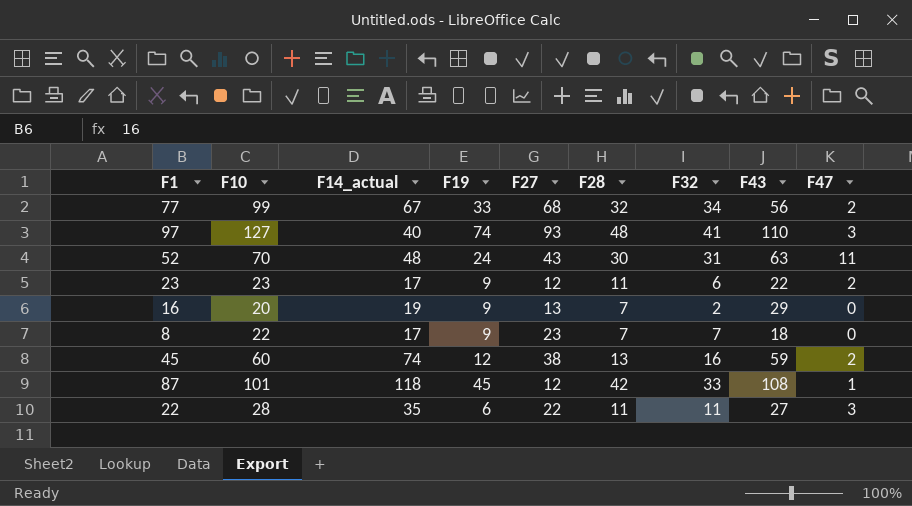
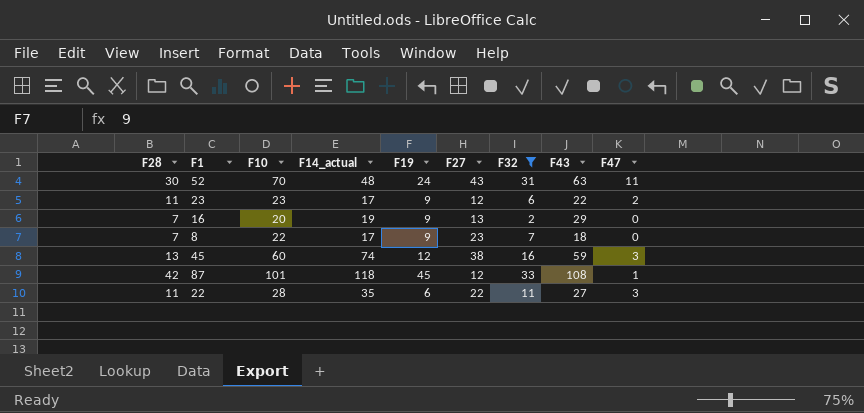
filter: none -> F32 <= 33
column F28 | position: 6 -> 1
45 | F47: 2 -> 3

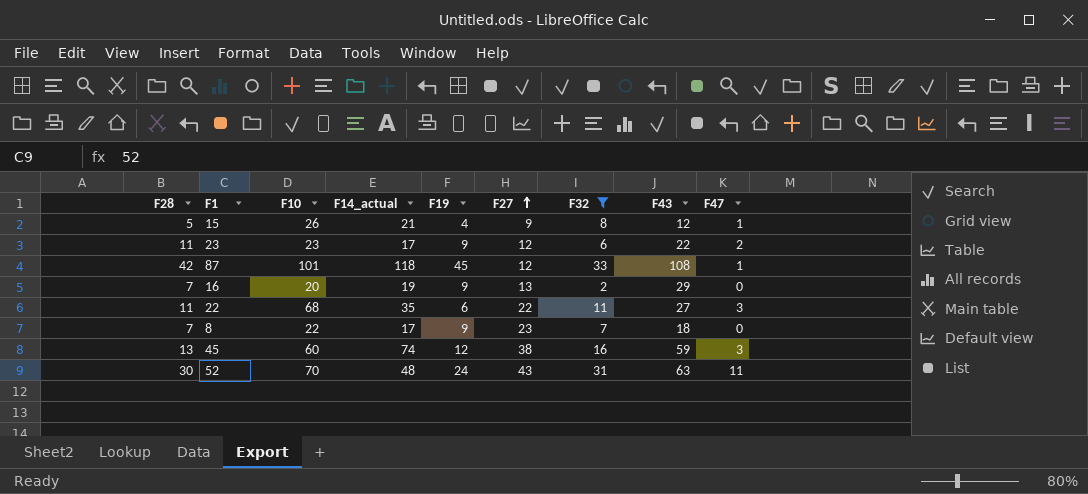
row order: none -> F27 ascending
row 15: none -> 5 | 26 | 21 | 4 | 9 | 8 | 12 | 1
22 | F10: 28 -> 68

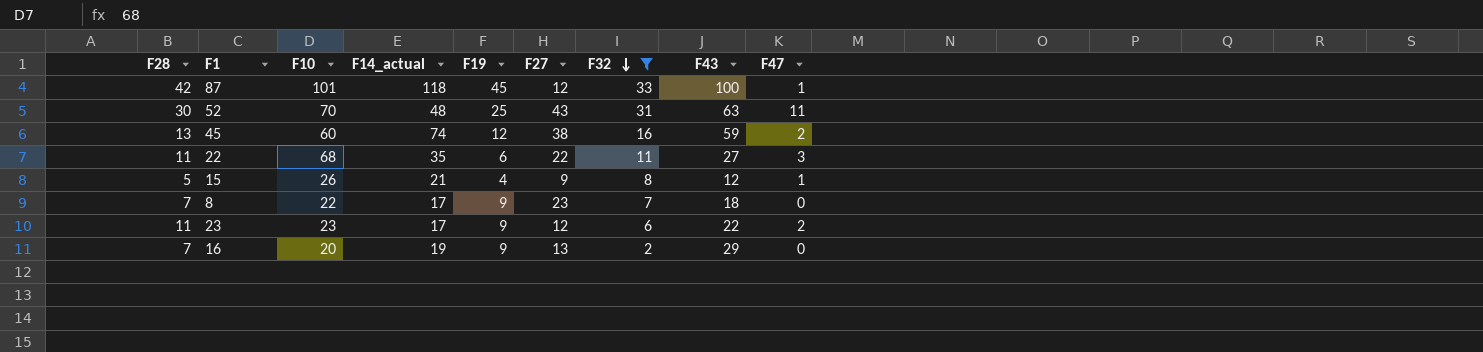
row order: F27 ascending -> F32 descending
87 | F43: 108 -> 100
52 | F19: 24 -> 25
45 | F47: 3 -> 2

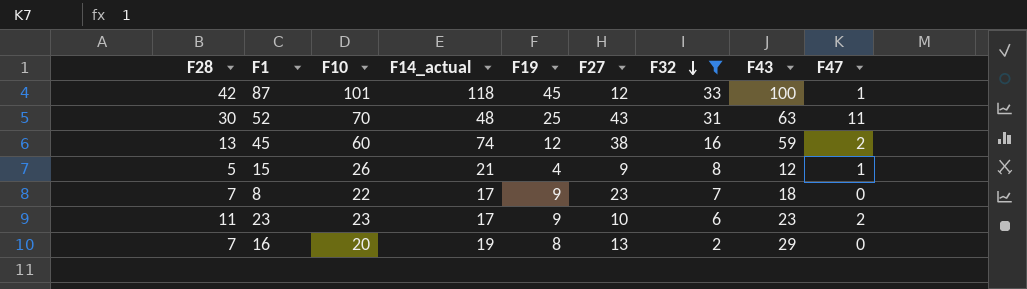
row 22: 11 | 68 | 35 | 6 | 22 | 11 | 27 | 3 -> none
23 | F27: 12 -> 10
23 | F43: 22 -> 23
16 | F19: 9 -> 8

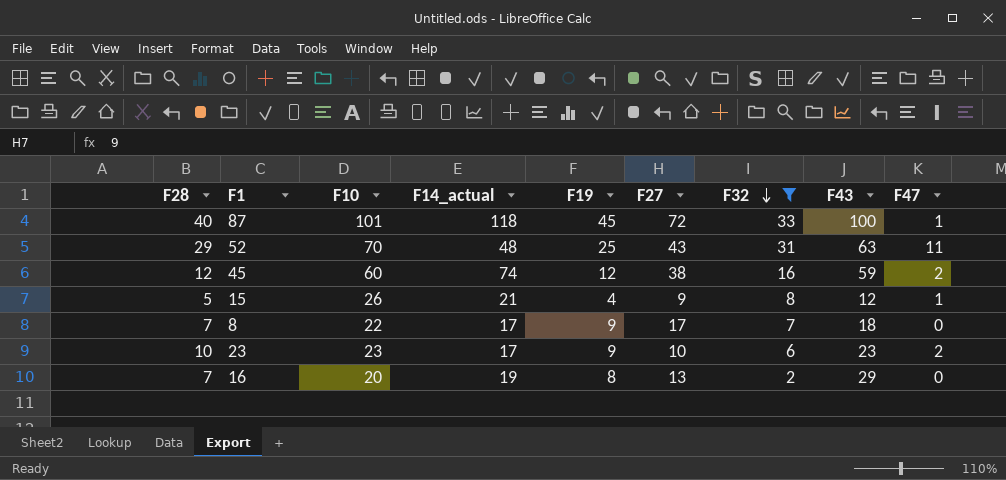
87 | F28: 42 -> 40
87 | F27: 12 -> 72
52 | F28: 30 -> 29
45 | F28: 13 -> 12
8 | F27: 23 -> 17
23 | F28: 11 -> 10

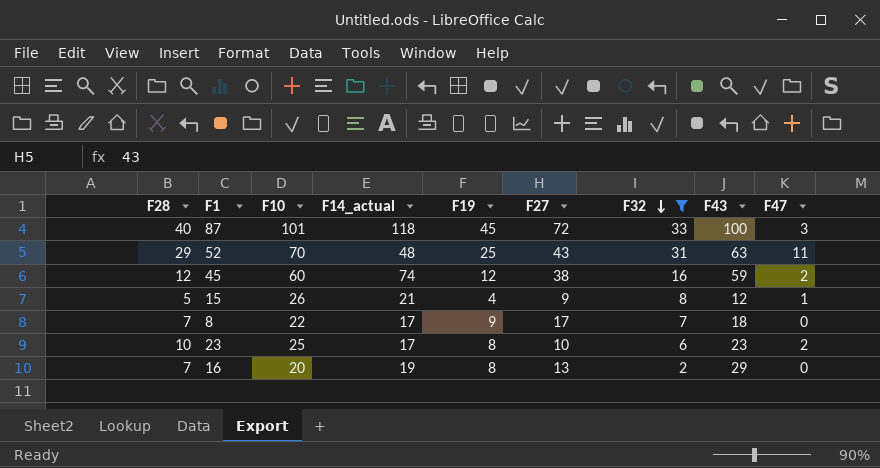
87 | F47: 1 -> 3
23 | F10: 23 -> 25
23 | F19: 9 -> 8

